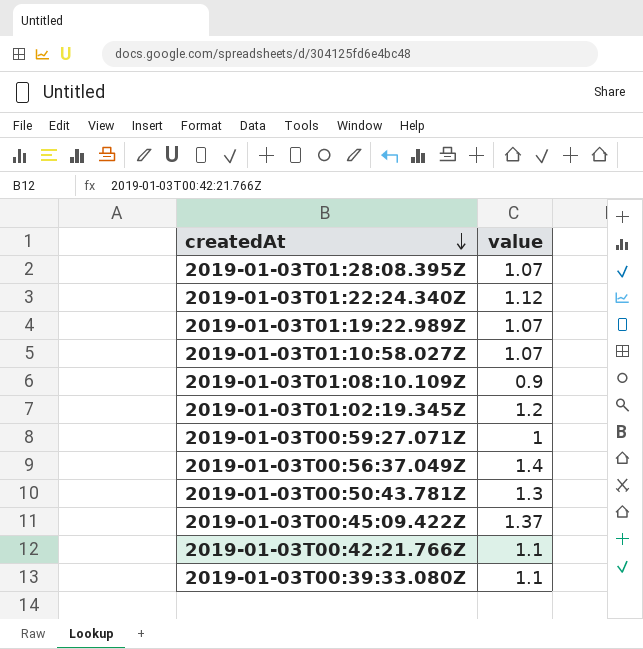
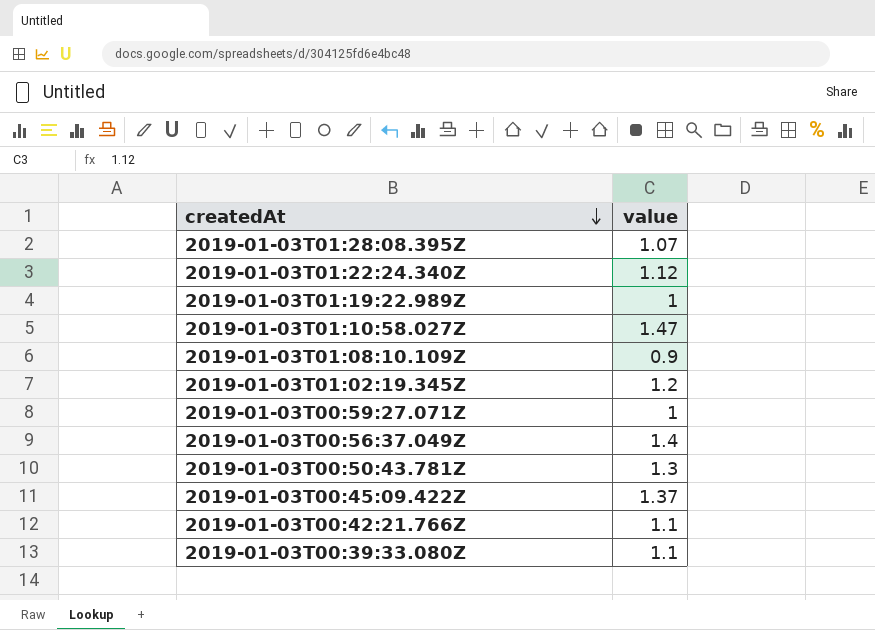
2019-01-03T01:19:22.989Z | value: 1.07 -> 1
2019-01-03T01:10:58.027Z | value: 1.07 -> 1.47

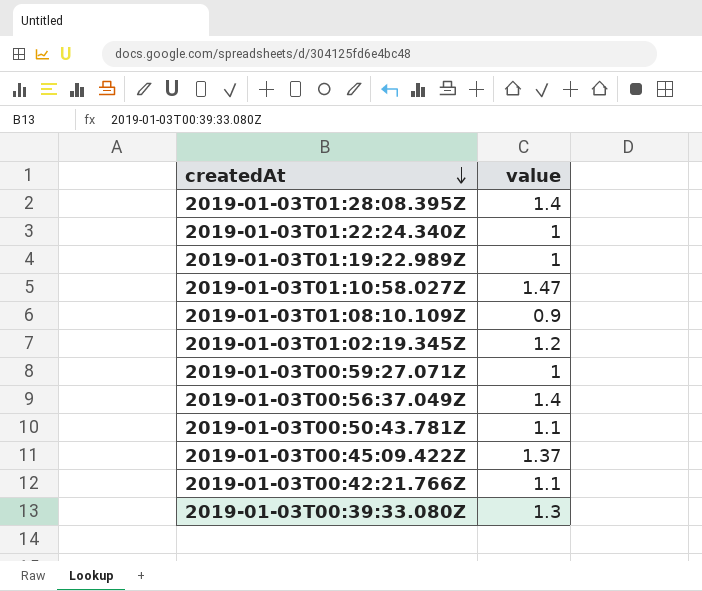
2019-01-03T01:28:08.395Z | value: 1.07 -> 1.4
2019-01-03T01:22:24.340Z | value: 1.12 -> 1
2019-01-03T00:50:43.781Z | value: 1.3 -> 1.1
2019-01-03T00:39:33.080Z | value: 1.1 -> 1.3

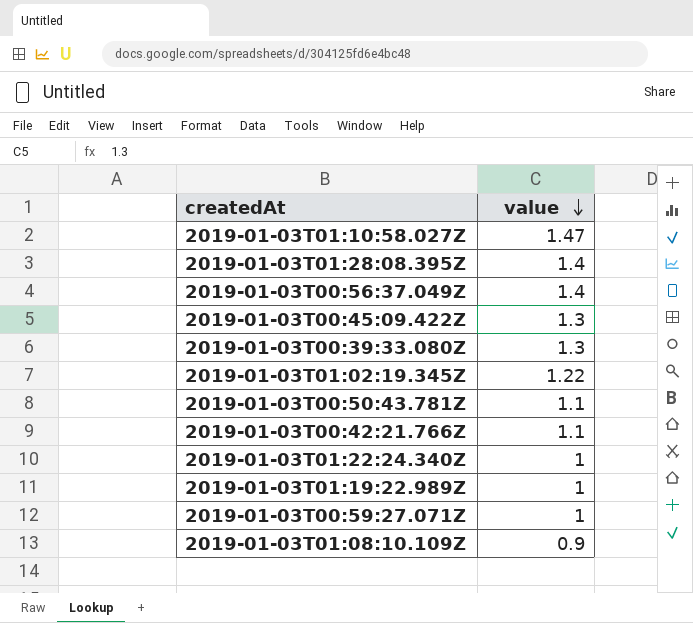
row order: createdAt descending -> value descending
2019-01-03T00:45:09.422Z | value: 1.37 -> 1.3
2019-01-03T01:02:19.345Z | value: 1.2 -> 1.22

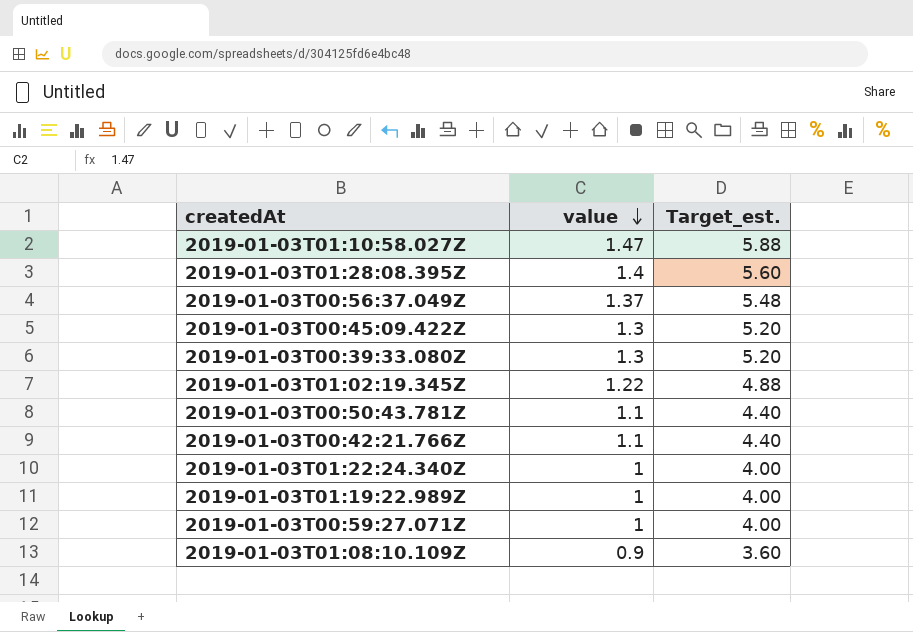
column Target_est. | formula: none -> [value] * 4
2019-01-03T00:56:37.049Z | value: 1.4 -> 1.37

